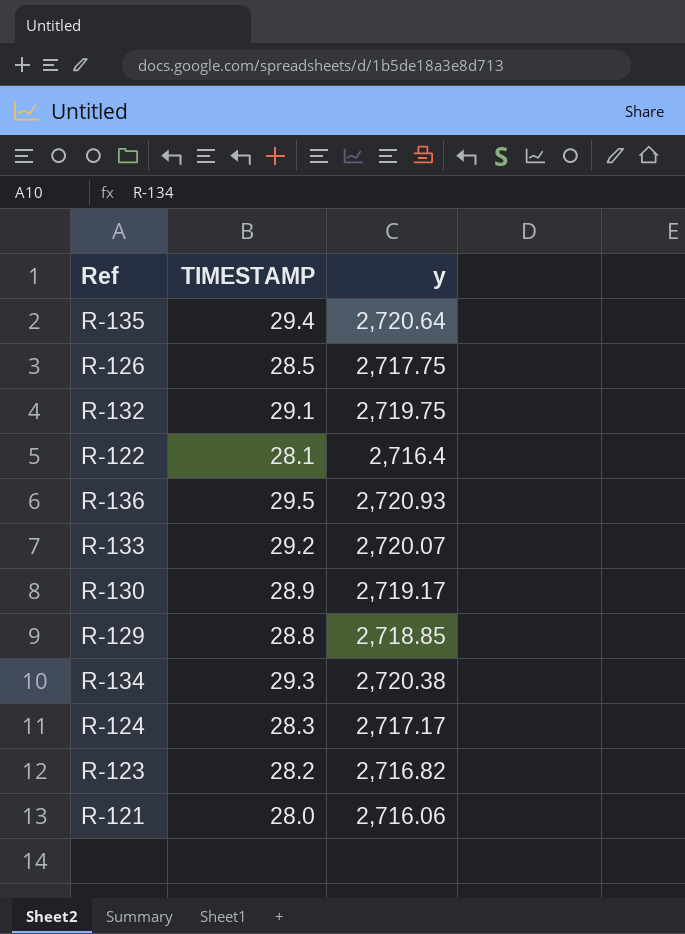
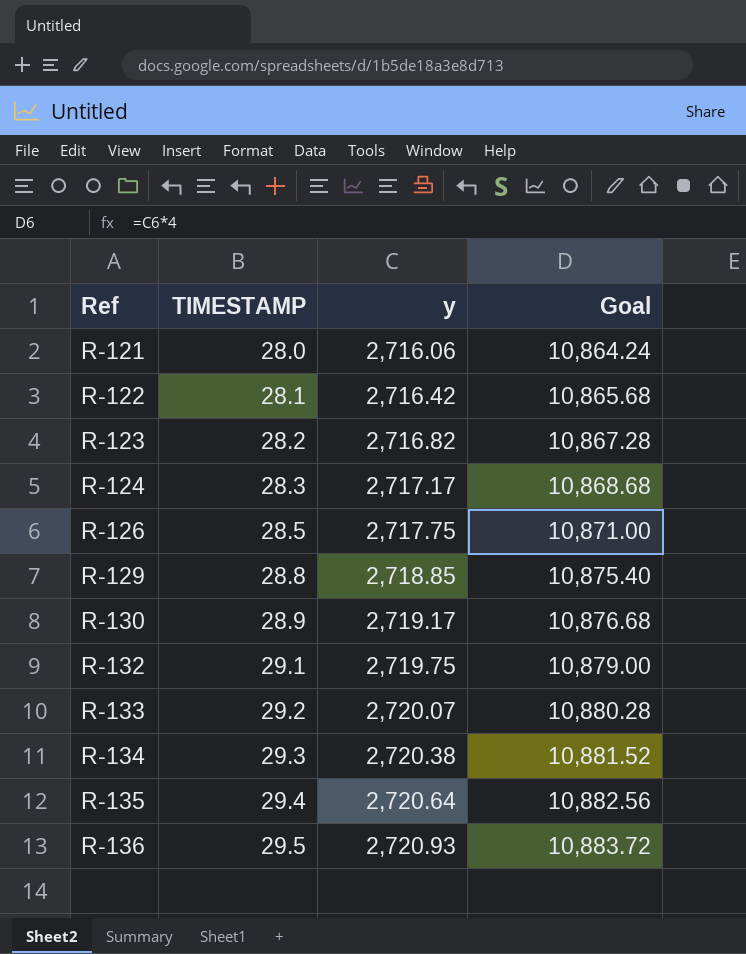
row order: none -> Ref ascending
column Goal | formula: none -> [y] * 4
R-122 | y: 2,716.4 -> 2,716.42

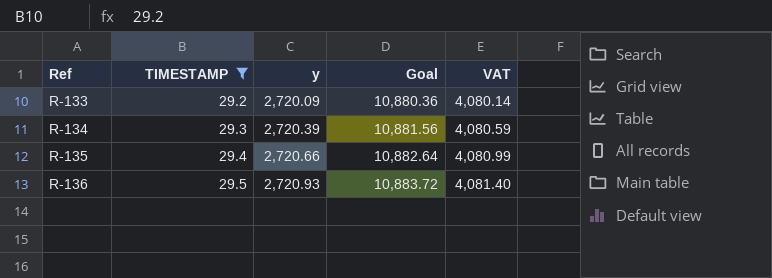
filter: none -> TIMESTAMP >= 29.2
column VAT | formula: none -> [y] * 1.5
R-133 | y: 2,720.07 -> 2,720.09
R-133 | Goal: 10,880.28 -> 10,880.36
R-134 | y: 2,720.38 -> 2,720.39
R-134 | Goal: 10,881.52 -> 10,881.56
R-135 | y: 2,720.64 -> 2,720.66
R-135 | Goal: 10,882.56 -> 10,882.64

